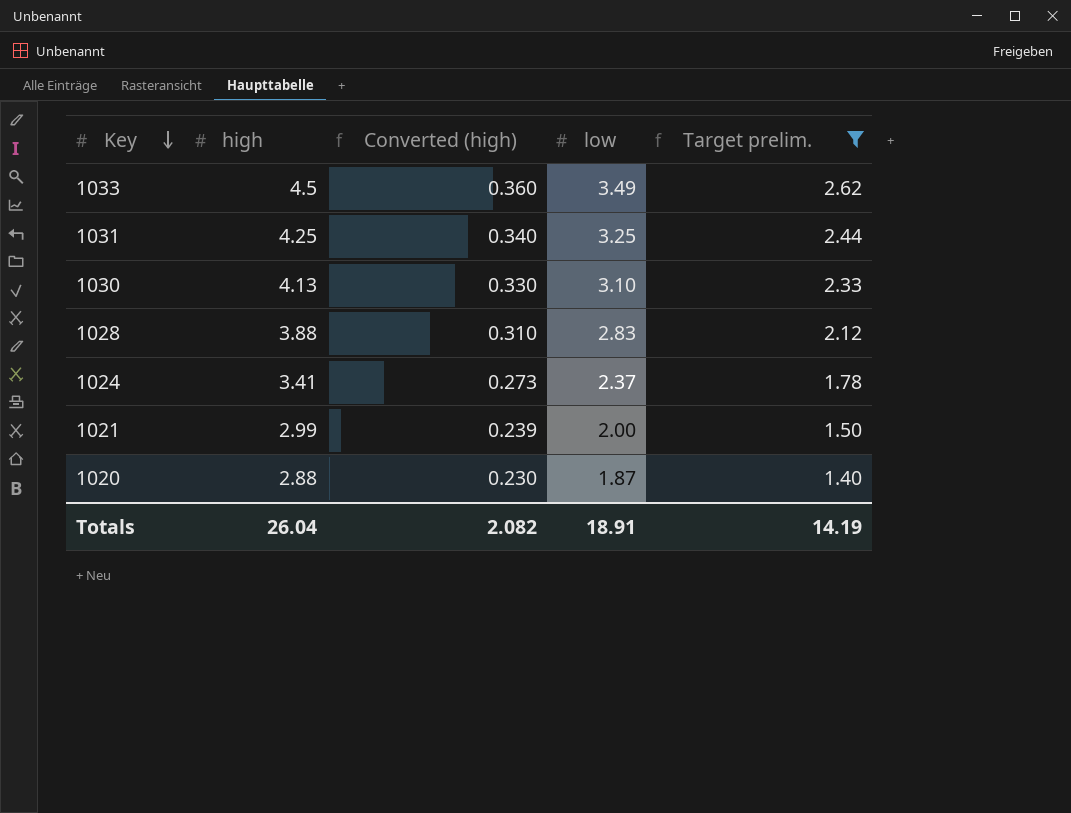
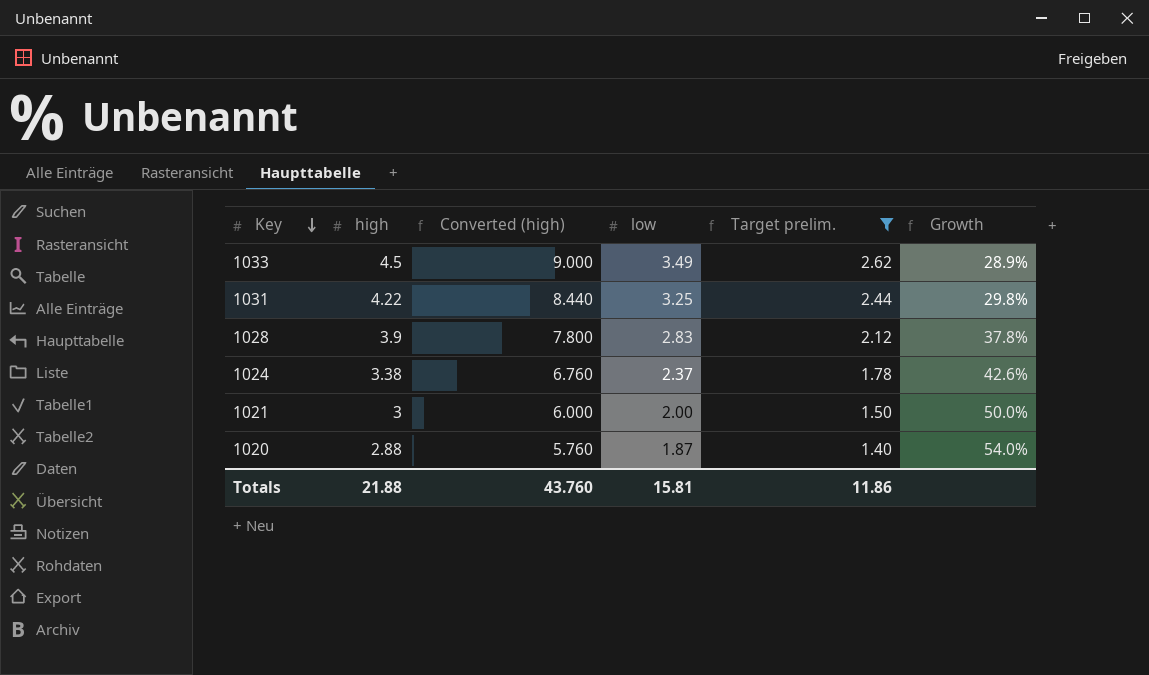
column Converted (high) | formula: [high] * 0.08 -> [high] * 2
column Growth | formula: none -> ([high] - [low]) / [low]
row 1030: 4.13 | 0.330 | 3.10 | 2.33 -> none
1031 | high: 4.25 -> 4.22
1028 | high: 3.88 -> 3.9
1024 | high: 3.41 -> 3.38
1021 | high: 2.99 -> 3
Totals | high: 26.04 -> 21.88
Totals | Converted (high): 2.082 -> 43.760
Totals | low: 18.91 -> 15.81
Totals | Target prelim.: 14.19 -> 11.86

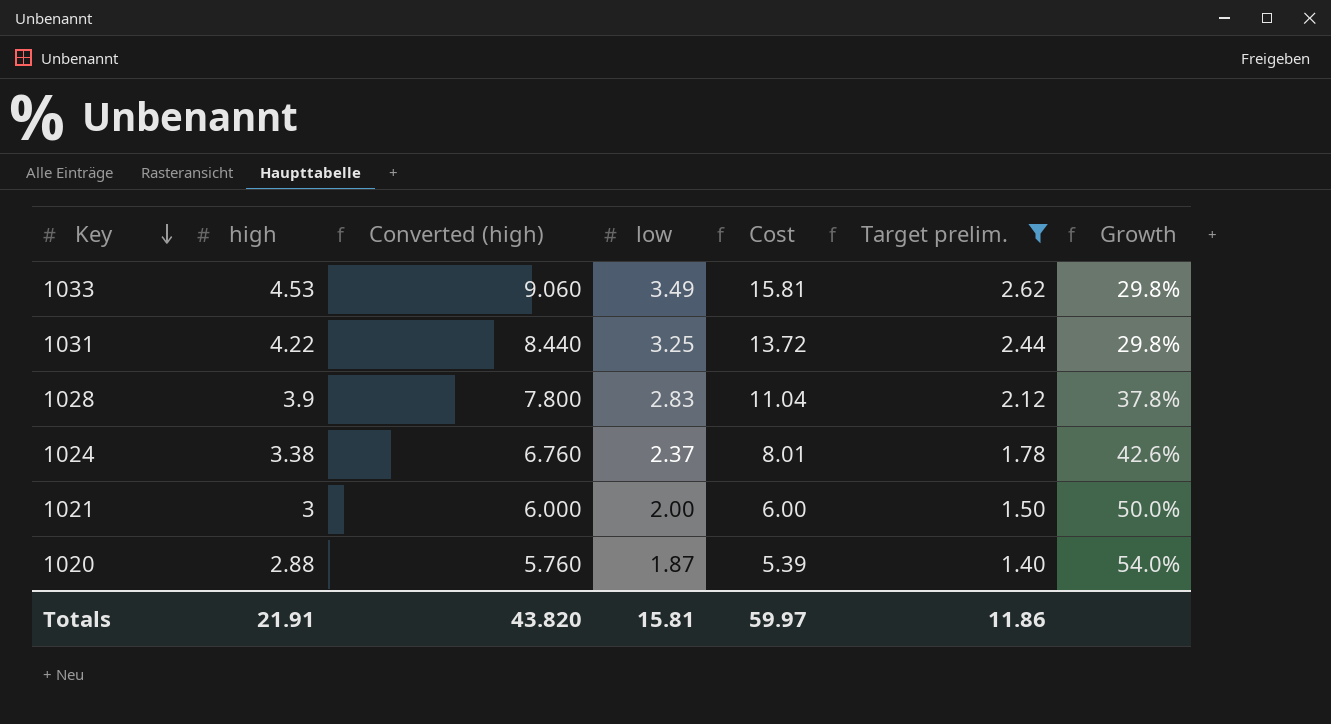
column Cost | formula: none -> [high] * [low]
1033 | high: 4.5 -> 4.53
1033 | Converted (high): 9.000 -> 9.060
1033 | Growth: 28.9% -> 29.8%
Totals | high: 21.88 -> 21.91
Totals | Converted (high): 43.760 -> 43.820

